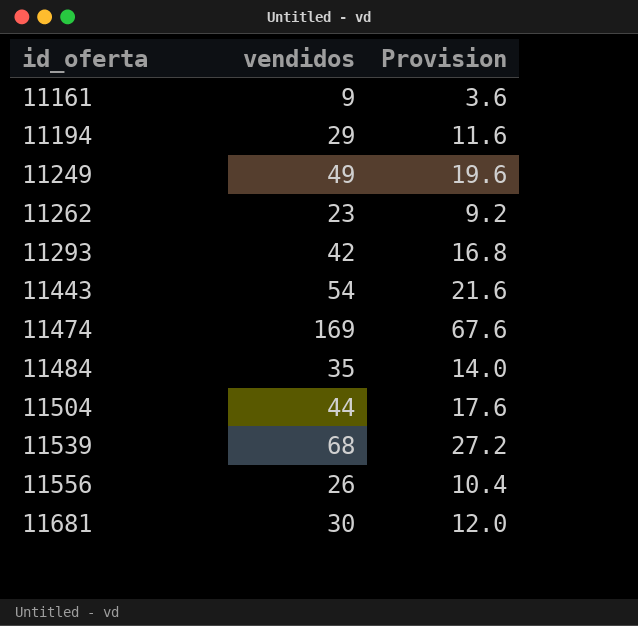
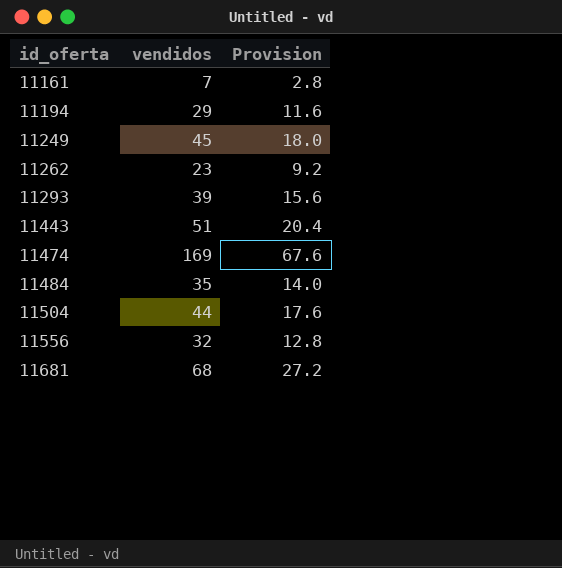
row 11539: 68 | 27.2 -> none
11161 | vendidos: 9 -> 7
11161 | Provision: 3.6 -> 2.8
11249 | vendidos: 49 -> 45
11249 | Provision: 19.6 -> 18.0
11293 | vendidos: 42 -> 39
11293 | Provision: 16.8 -> 15.6
11443 | vendidos: 54 -> 51
11443 | Provision: 21.6 -> 20.4
11556 | vendidos: 26 -> 32
11556 | Provision: 10.4 -> 12.8
11681 | vendidos: 30 -> 68
11681 | Provision: 12.0 -> 27.2

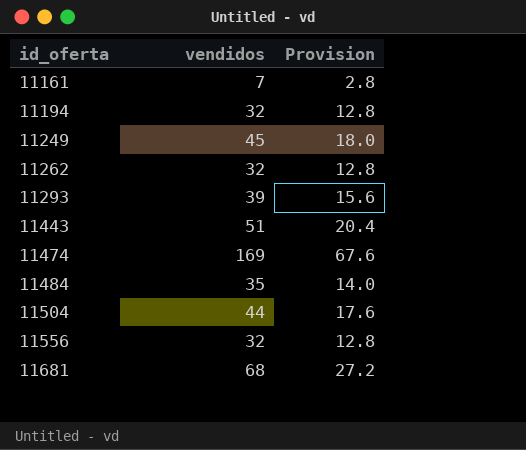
11194 | vendidos: 29 -> 32
11194 | Provision: 11.6 -> 12.8
11262 | vendidos: 23 -> 32
11262 | Provision: 9.2 -> 12.8

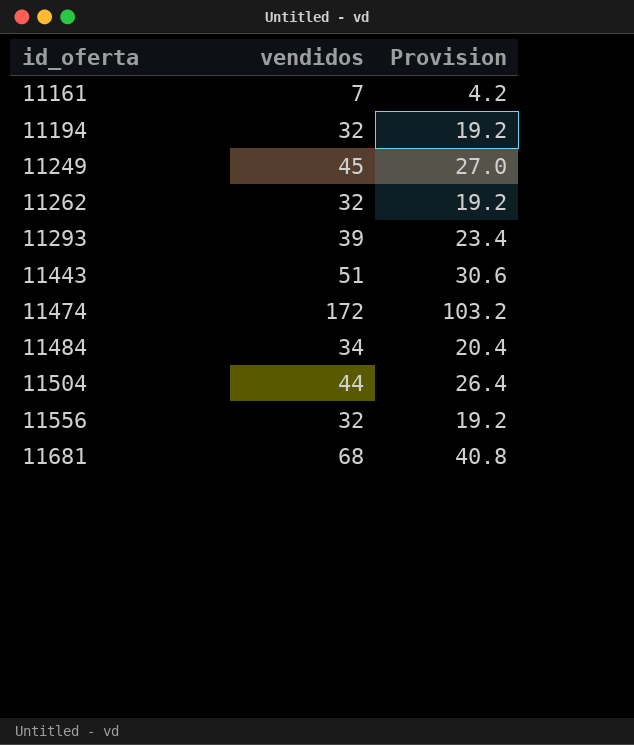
column Provision | formula: [vendidos] * 0.4 -> [vendidos] * 0.6
11474 | vendidos: 169 -> 172
11484 | vendidos: 35 -> 34

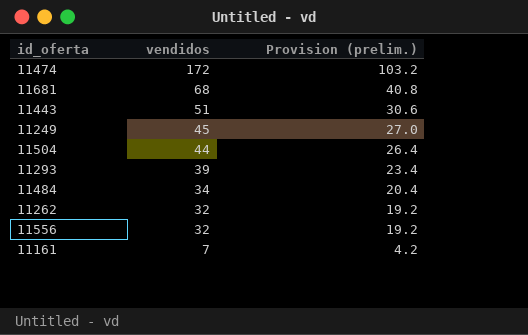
row order: id_oferta ascending -> vendidos descending
column name: Provision -> Provision (prelim.)
row 11194: 32 | 19.2 -> none

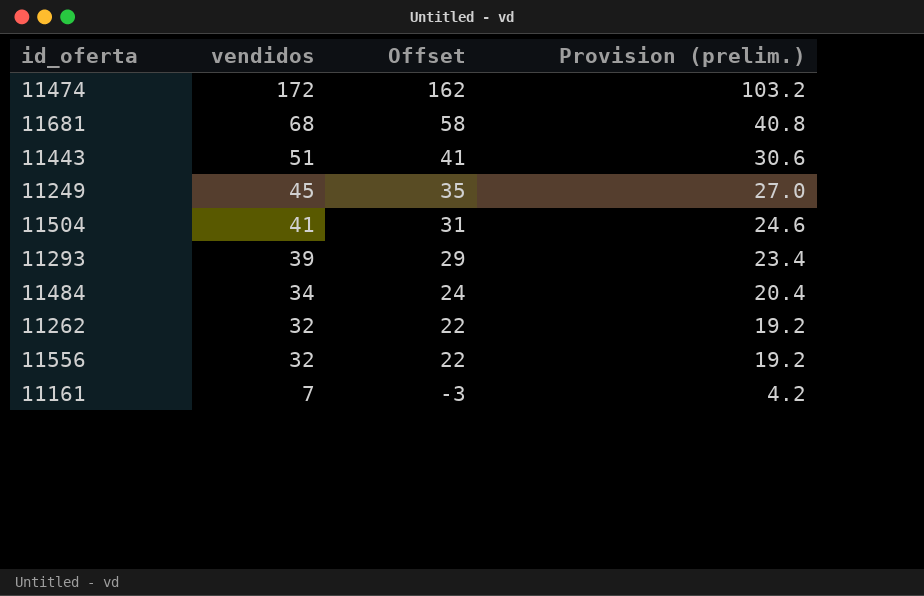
column Offset | formula: none -> [vendidos] - 10
11504 | vendidos: 44 -> 41
11504 | Provision (prelim.): 26.4 -> 24.6

